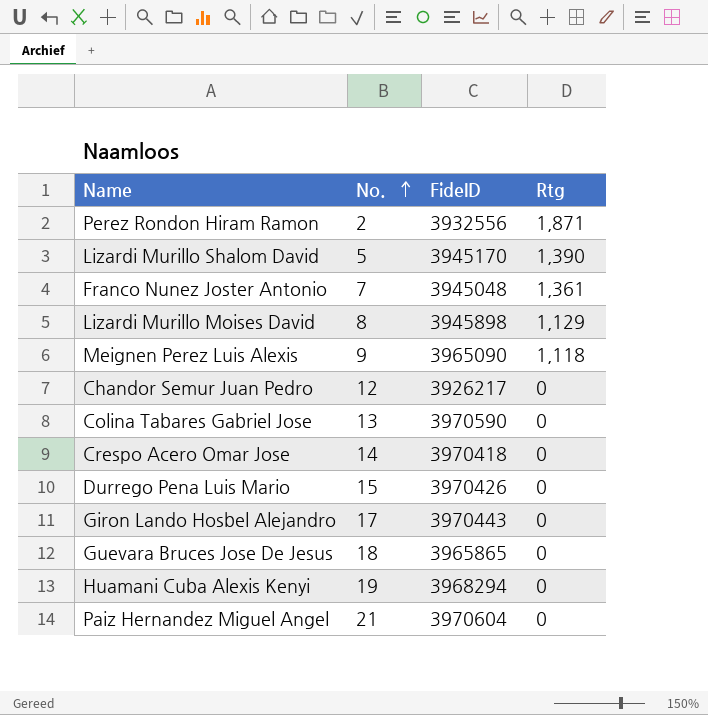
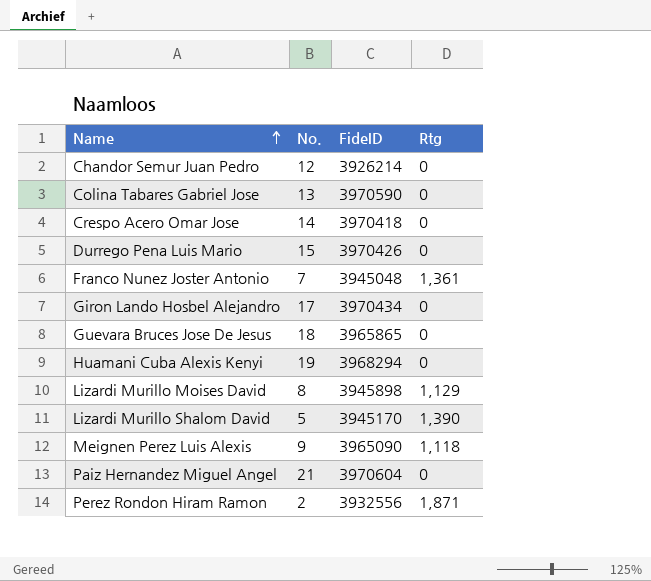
row order: No. ascending -> Name ascending
Chandor Semur Juan Pedro | FideID: 3926217 -> 3926214
Giron Lando Hosbel Alejandro | FideID: 3970443 -> 3970434

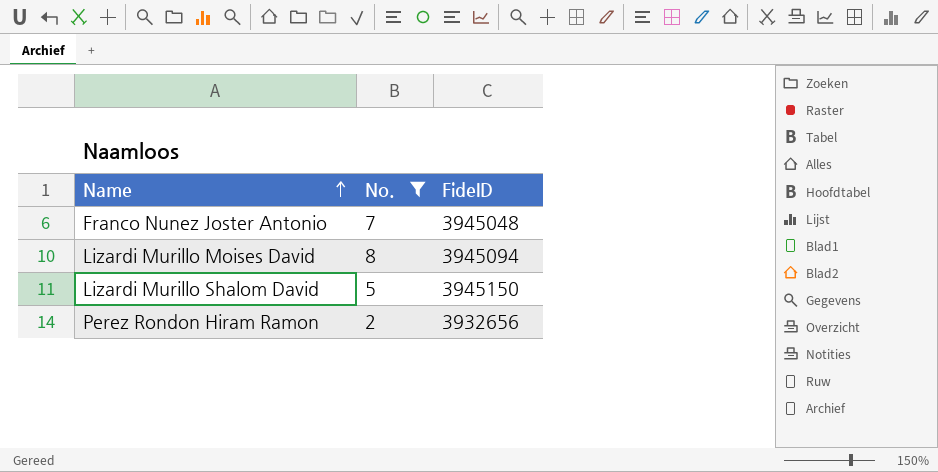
filter: none -> No. <= 8
column Rtg | position: 4 -> none
Lizardi Murillo Moises David | FideID: 3945898 -> 3945094
Lizardi Murillo Shalom David | FideID: 3945170 -> 3945150
Perez Rondon Hiram Ramon | FideID: 3932556 -> 3932656

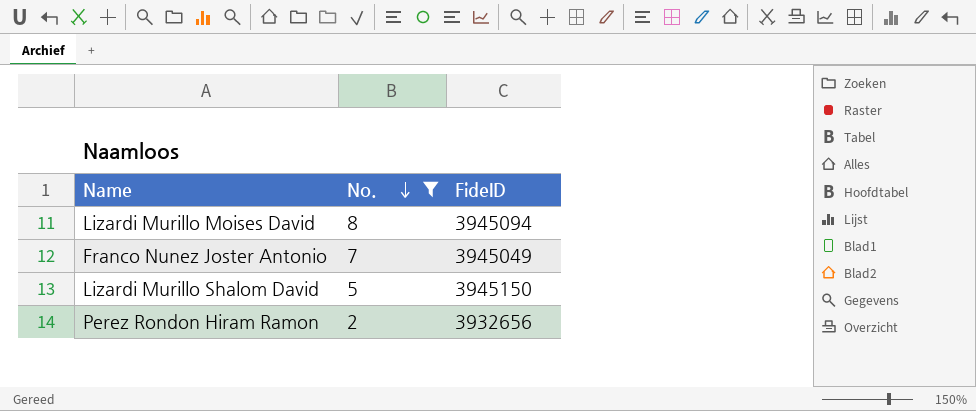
row order: Name ascending -> No. descending
Franco Nunez Joster Antonio | FideID: 3945048 -> 3945049

